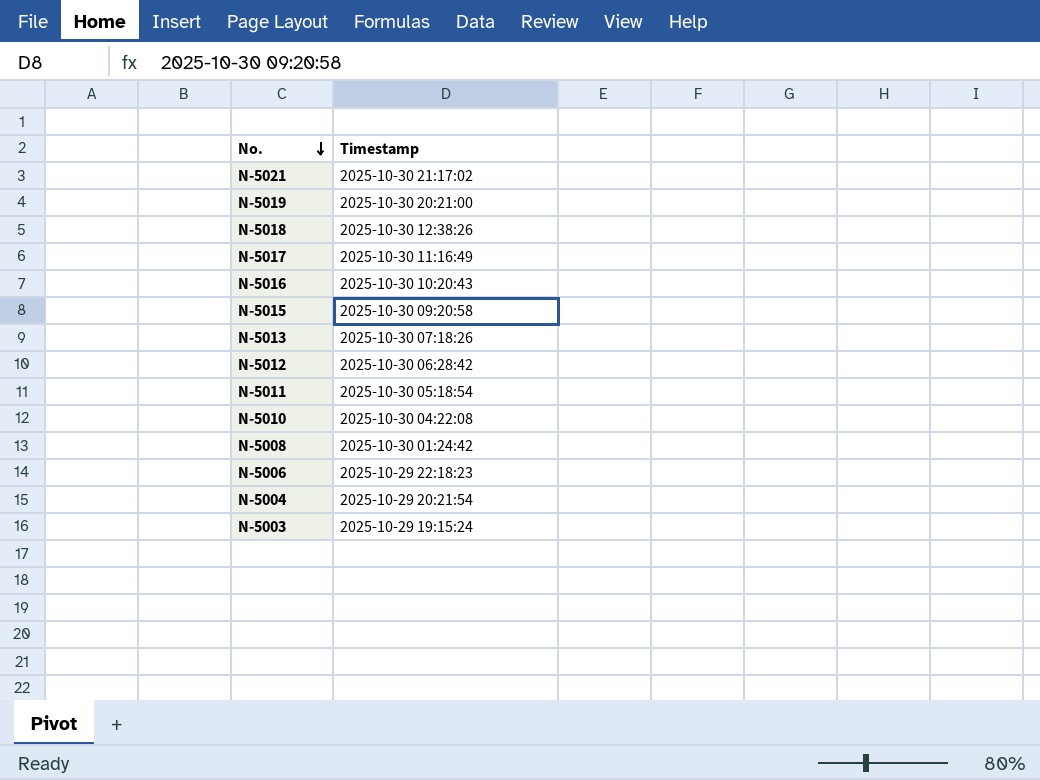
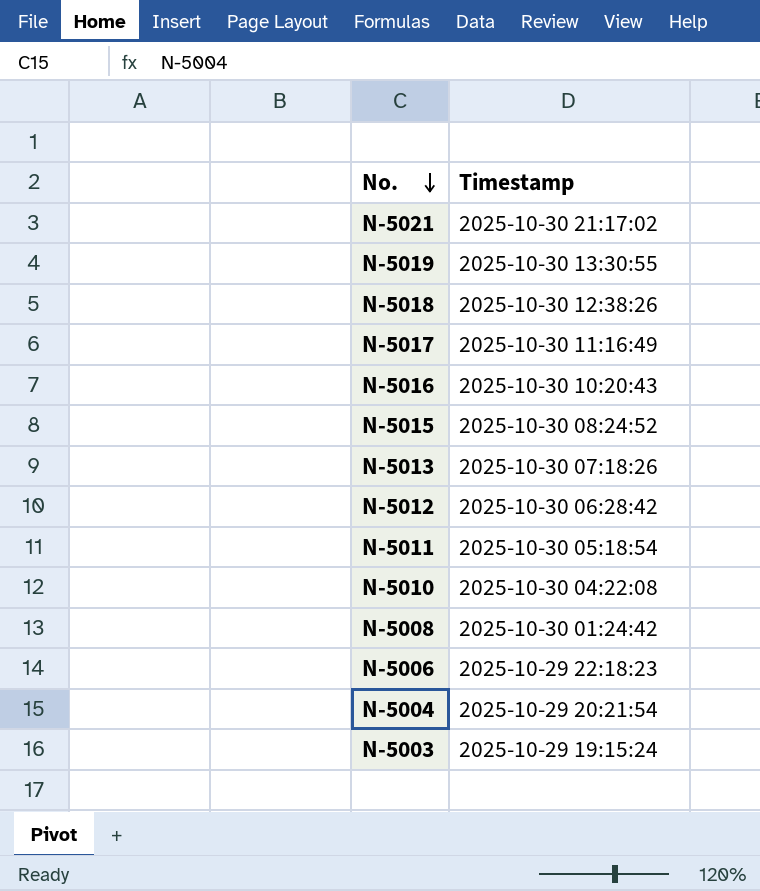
N-5019 | Timestamp: 2025-10-30 20:21:00 -> 2025-10-30 13:30:55
N-5015 | Timestamp: 2025-10-30 09:20:58 -> 2025-10-30 08:24:52

